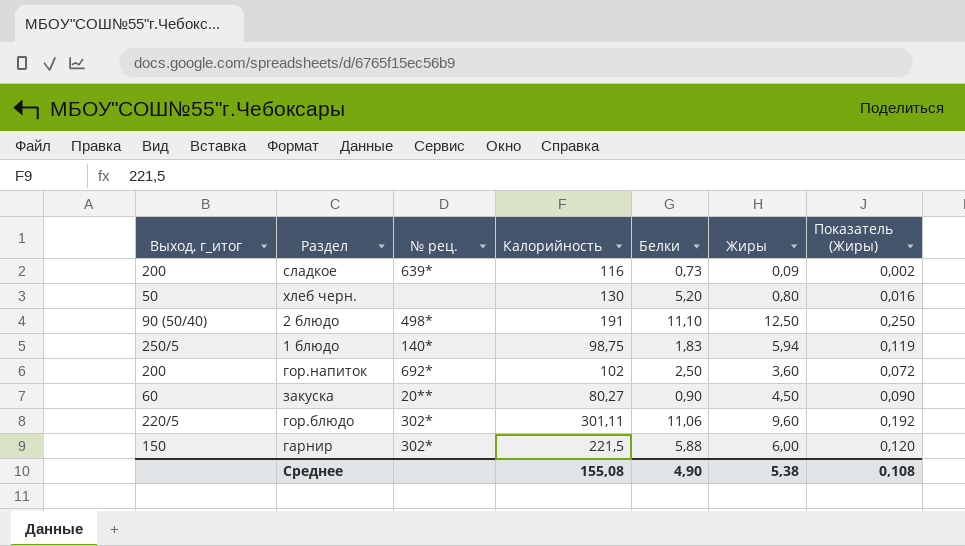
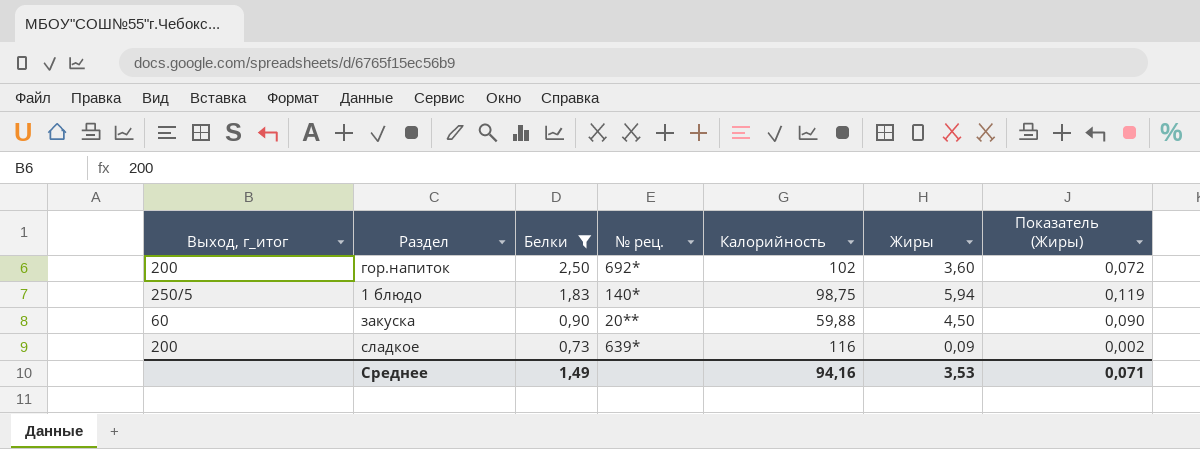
filter: none -> Белки <= 2,50
row order: none -> Белки descending
column Белки | position: 5 -> 3
закуска | Калорийность: 80,27 -> 59,88
Среднее | Белки: 4,90 -> 1,49
Среднее | Калорийность: 155,08 -> 94,16
Среднее | Жиры: 5,38 -> 3,53
Среднее | Показатель (Жиры): 0,108 -> 0,071

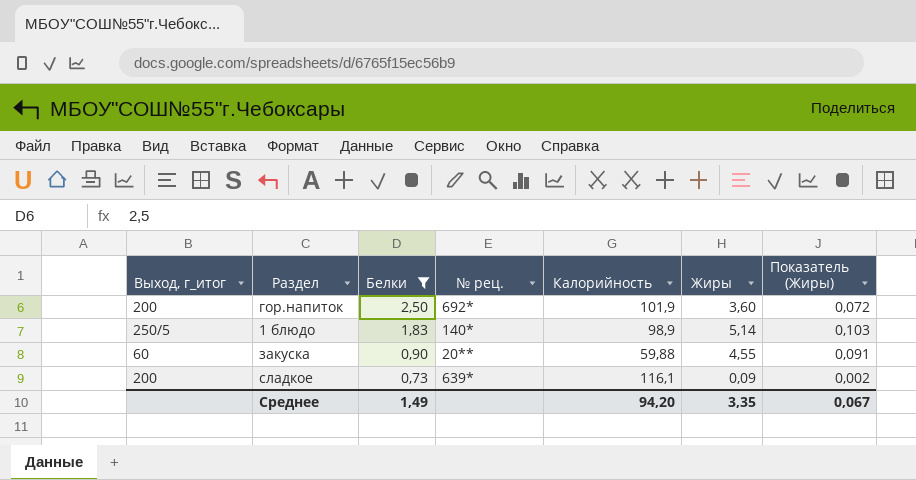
гор.напиток | Калорийность: 102 -> 101,9
1 блюдо | Калорийность: 98,75 -> 98,9
1 блюдо | Жиры: 5,94 -> 5,14
1 блюдо | Показатель (Жиры): 0,119 -> 0,103
закуска | Жиры: 4,50 -> 4,55
закуска | Показатель (Жиры): 0,090 -> 0,091
сладкое | Калорийность: 116 -> 116,1
Среднее | Калорийность: 94,16 -> 94,20
Среднее | Жиры: 3,53 -> 3,35
Среднее | Показатель (Жиры): 0,071 -> 0,067

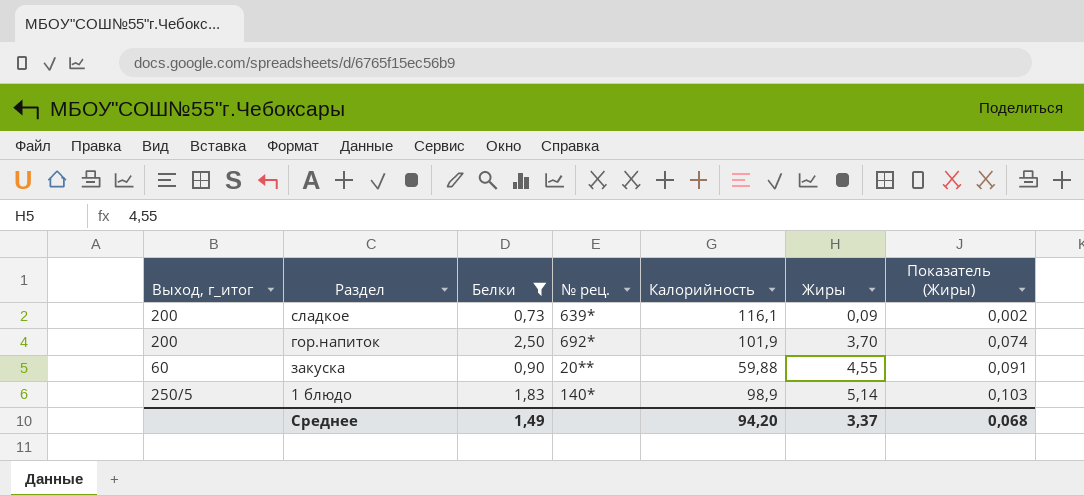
row order: Белки descending -> Жиры ascending
гор.напиток | Жиры: 3,60 -> 3,70
гор.напиток | Показатель (Жиры): 0,072 -> 0,074
Среднее | Жиры: 3,35 -> 3,37
Среднее | Показатель (Жиры): 0,067 -> 0,068

